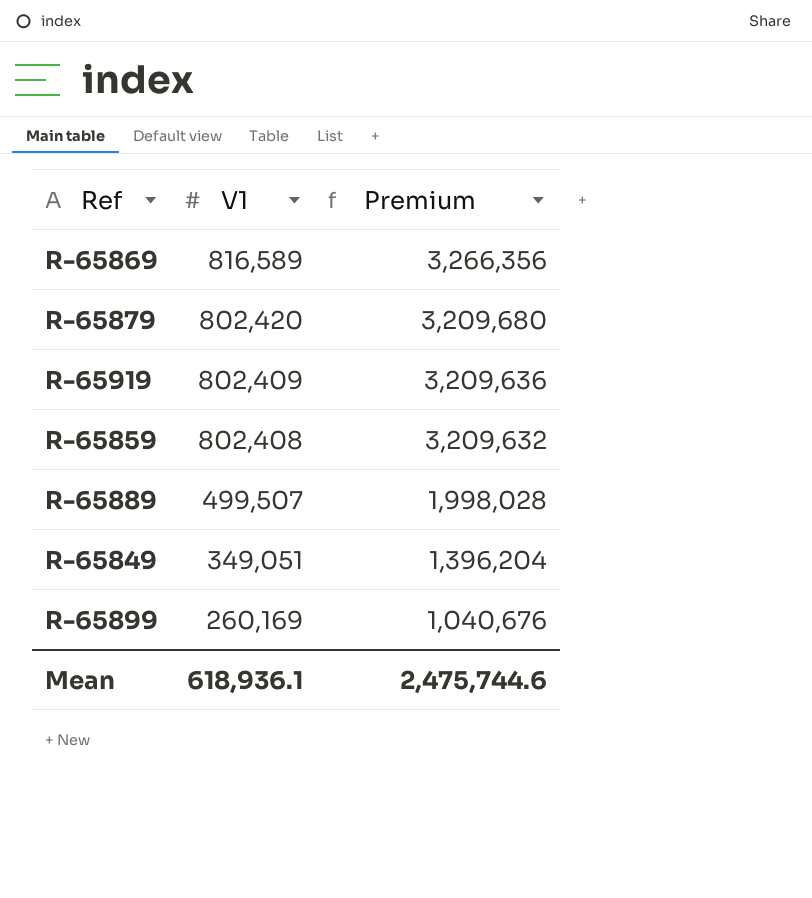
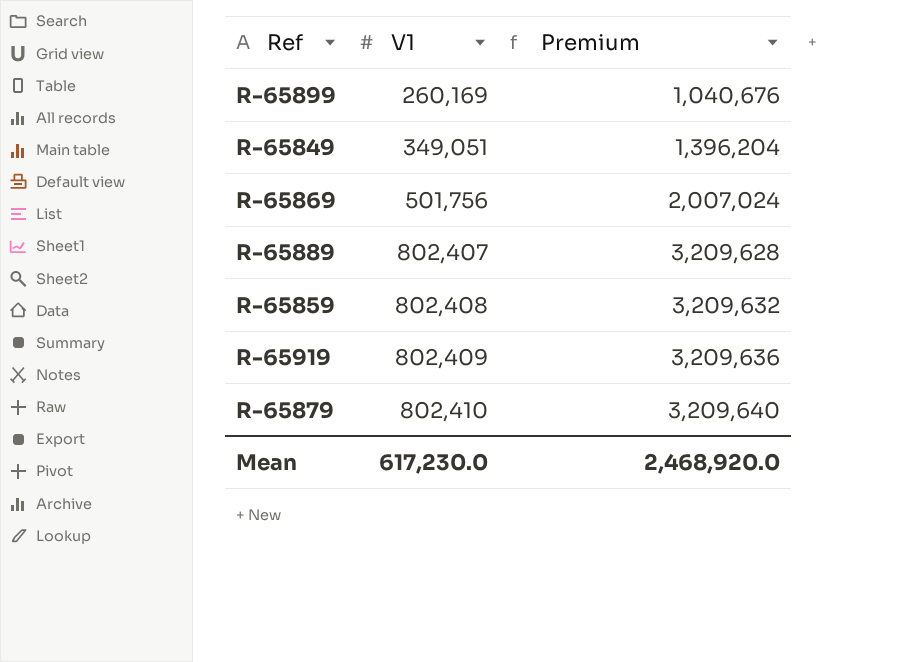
row order: V1 descending -> V1 ascending
R-65869 | V1: 816,589 -> 501,756
R-65869 | Premium: 3,266,356 -> 2,007,024
R-65889 | V1: 499,507 -> 802,407
R-65889 | Premium: 1,998,028 -> 3,209,628
R-65879 | V1: 802,420 -> 802,410
R-65879 | Premium: 3,209,680 -> 3,209,640
Mean | V1: 618,936.1 -> 617,230.0
Mean | Premium: 2,475,744.6 -> 2,468,920.0

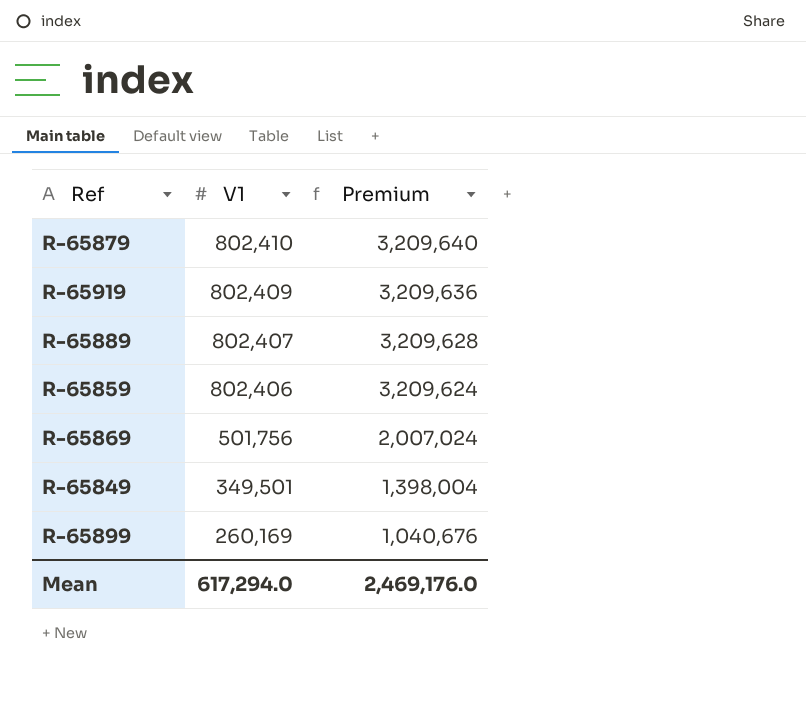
row order: V1 ascending -> V1 descending
R-65859 | V1: 802,408 -> 802,406
R-65859 | Premium: 3,209,632 -> 3,209,624
R-65849 | V1: 349,051 -> 349,501
R-65849 | Premium: 1,396,204 -> 1,398,004
Mean | V1: 617,230.0 -> 617,294.0
Mean | Premium: 2,468,920.0 -> 2,469,176.0

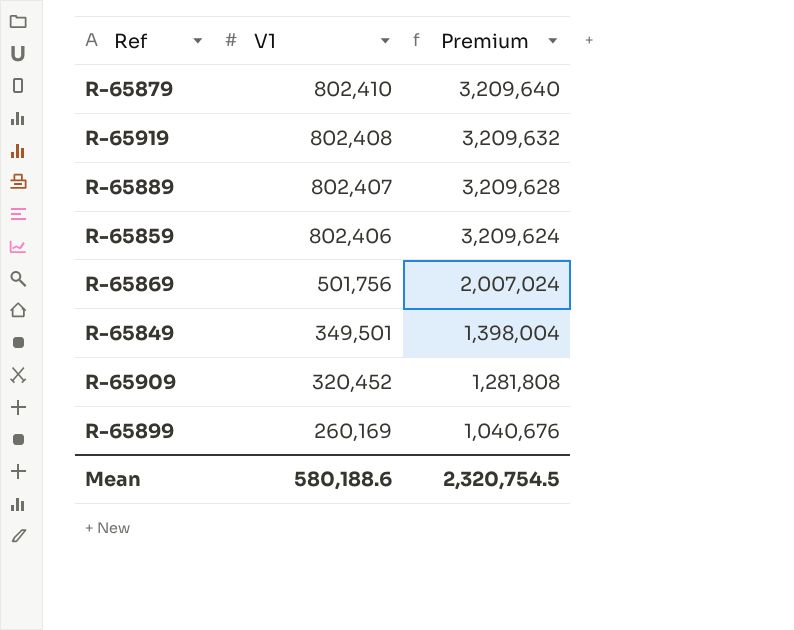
R-65919 | V1: 802,409 -> 802,408
R-65919 | Premium: 3,209,636 -> 3,209,632
row R-65909: none -> 320,452 | 1,281,808
Mean | V1: 617,294.0 -> 580,188.6
Mean | Premium: 2,469,176.0 -> 2,320,754.5

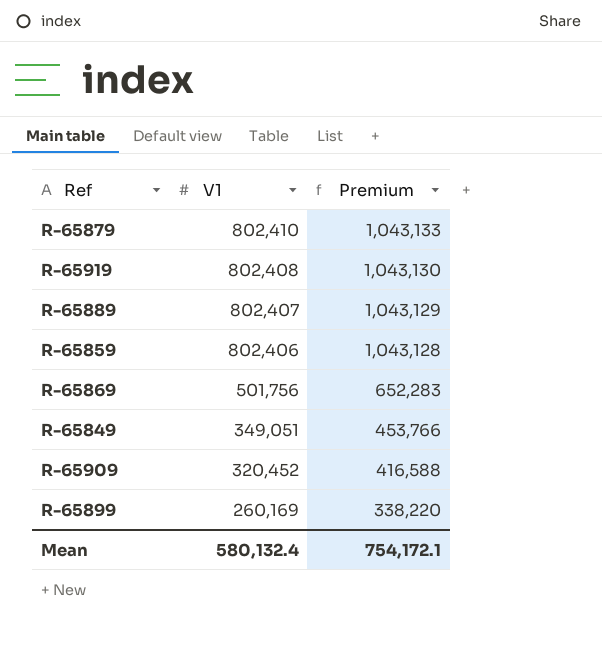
column Premium | formula: [V1] * 4 -> [V1] * 1.3
R-65849 | V1: 349,501 -> 349,051
Mean | V1: 580,188.6 -> 580,132.4
Mean | Premium: 2,320,754.5 -> 754,172.1

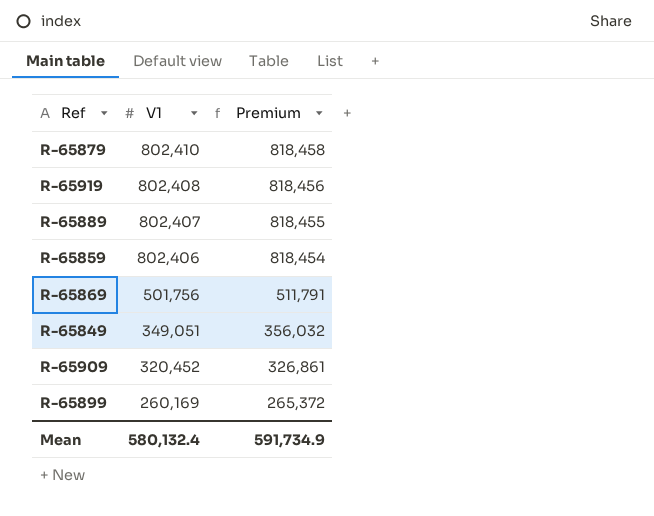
column Premium | formula: [V1] * 1.3 -> [V1] * 1.02
Mean | Premium: 754,172.1 -> 591,734.9

